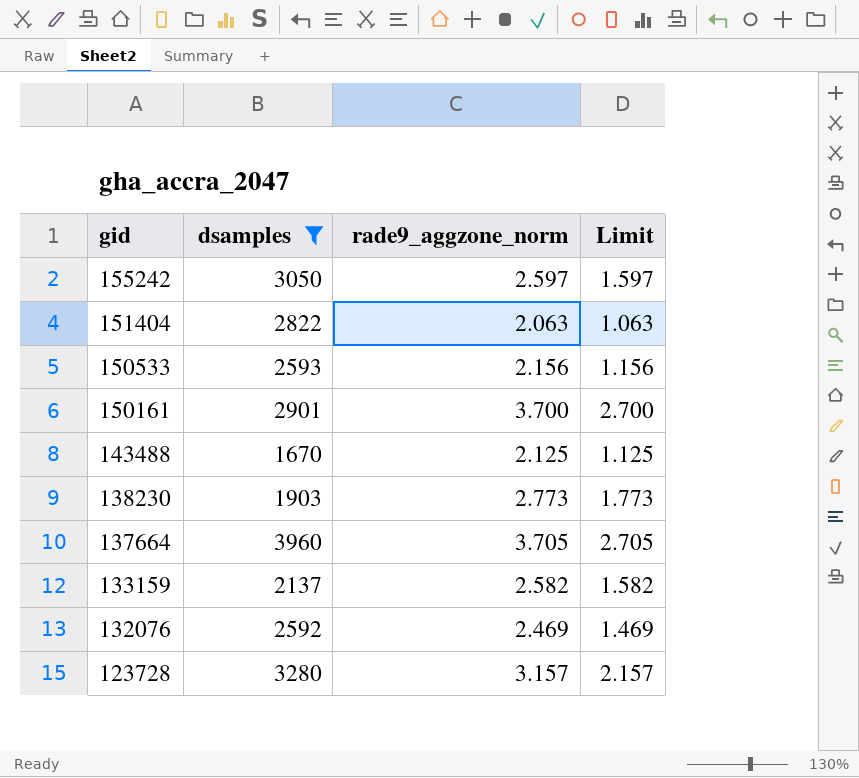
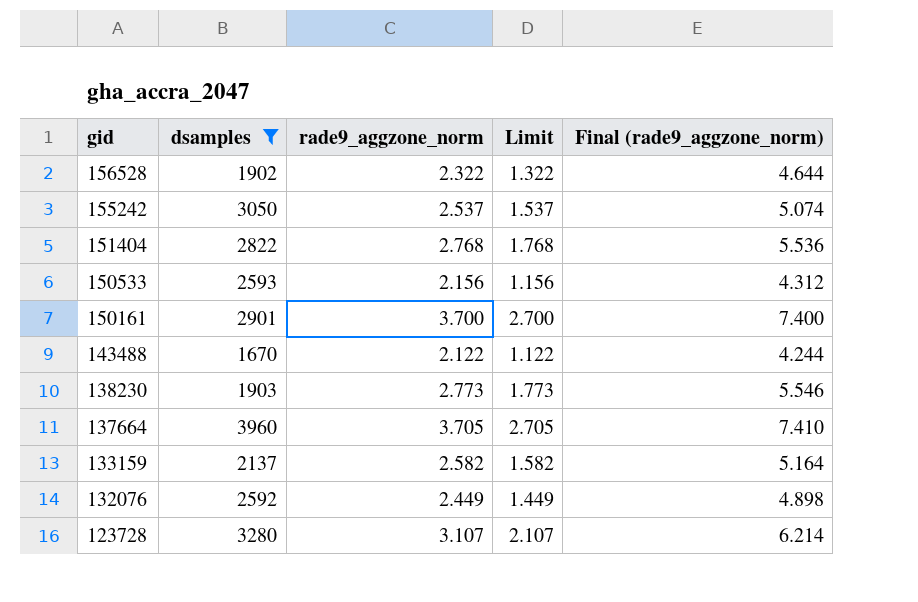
column Final (rade9_aggzone_norm) | formula: none -> [rade9_aggzone_norm] * 2
row 156528: none -> 1902 | 2.322 | 1.322 | 4.644
155242 | rade9_aggzone_norm: 2.597 -> 2.537
155242 | Limit: 1.597 -> 1.537
151404 | rade9_aggzone_norm: 2.063 -> 2.768
151404 | Limit: 1.063 -> 1.768
143488 | rade9_aggzone_norm: 2.125 -> 2.122
143488 | Limit: 1.125 -> 1.122
132076 | rade9_aggzone_norm: 2.469 -> 2.449
132076 | Limit: 1.469 -> 1.449
123728 | rade9_aggzone_norm: 3.157 -> 3.107
123728 | Limit: 2.157 -> 2.107

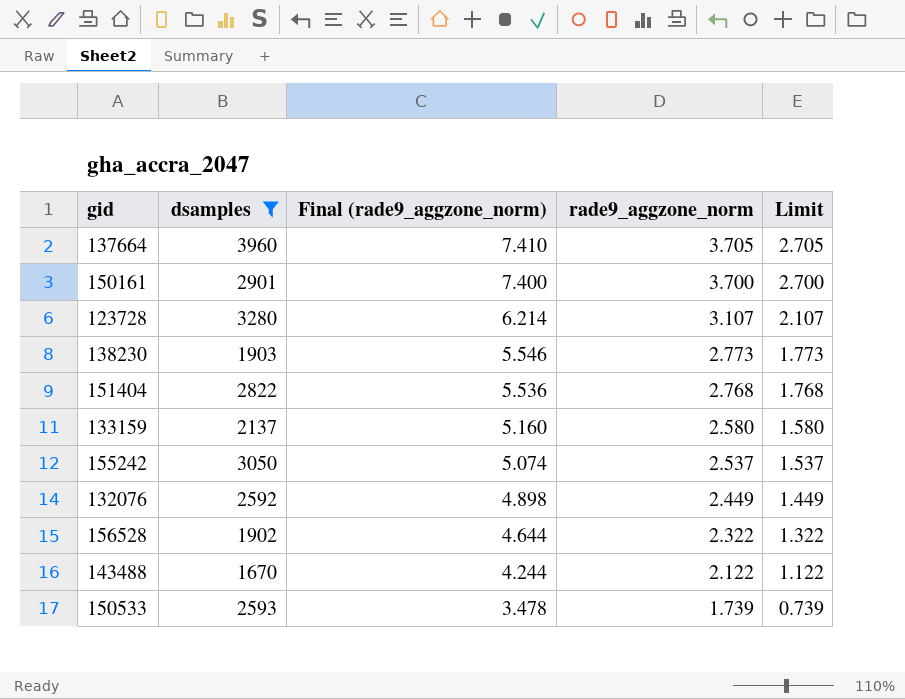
row order: gid descending -> Final (rade9_aggzone_norm) descending
column Final (rade9_aggzone_norm) | position: 5 -> 3
133159 | Final (rade9_aggzone_norm): 5.164 -> 5.160
133159 | rade9_aggzone_norm: 2.582 -> 2.580
133159 | Limit: 1.582 -> 1.580
150533 | Final (rade9_aggzone_norm): 4.312 -> 3.478
150533 | rade9_aggzone_norm: 2.156 -> 1.739
150533 | Limit: 1.156 -> 0.739

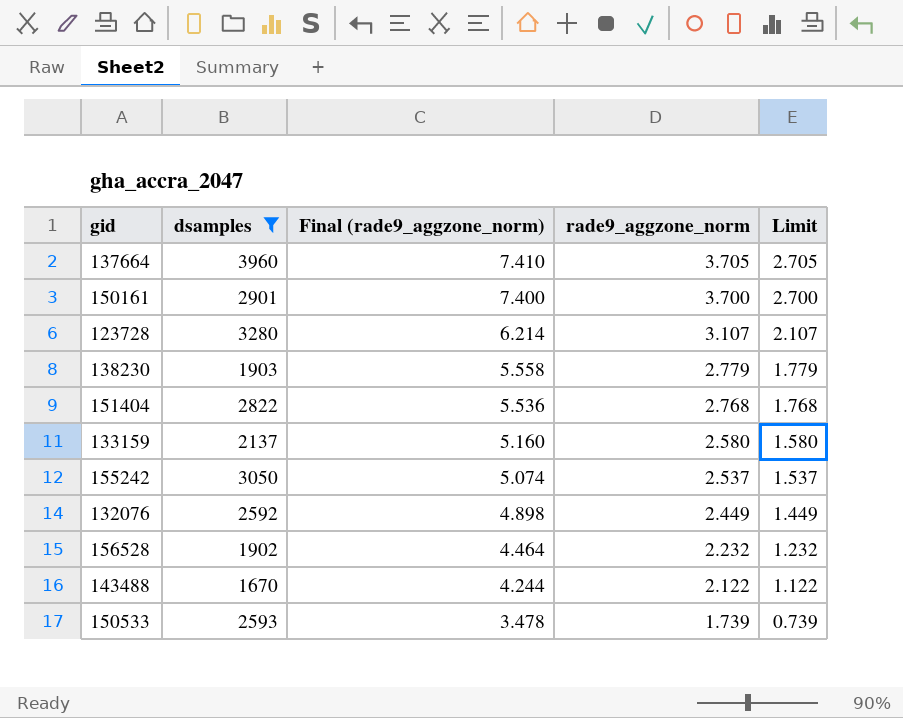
138230 | Final (rade9_aggzone_norm): 5.546 -> 5.558
138230 | rade9_aggzone_norm: 2.773 -> 2.779
138230 | Limit: 1.773 -> 1.779
156528 | Final (rade9_aggzone_norm): 4.644 -> 4.464
156528 | rade9_aggzone_norm: 2.322 -> 2.232
156528 | Limit: 1.322 -> 1.232

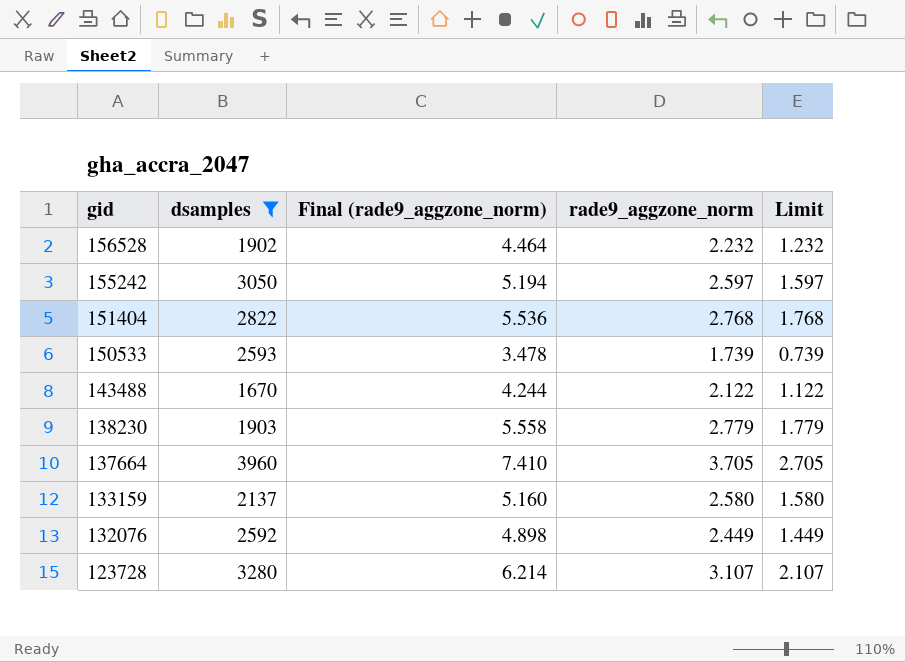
row order: Final (rade9_aggzone_norm) descending -> gid descending
row 150161: 2901 | 7.400 | 3.700 | 2.700 -> none
155242 | Final (rade9_aggzone_norm): 5.074 -> 5.194
155242 | rade9_aggzone_norm: 2.537 -> 2.597
155242 | Limit: 1.537 -> 1.597

